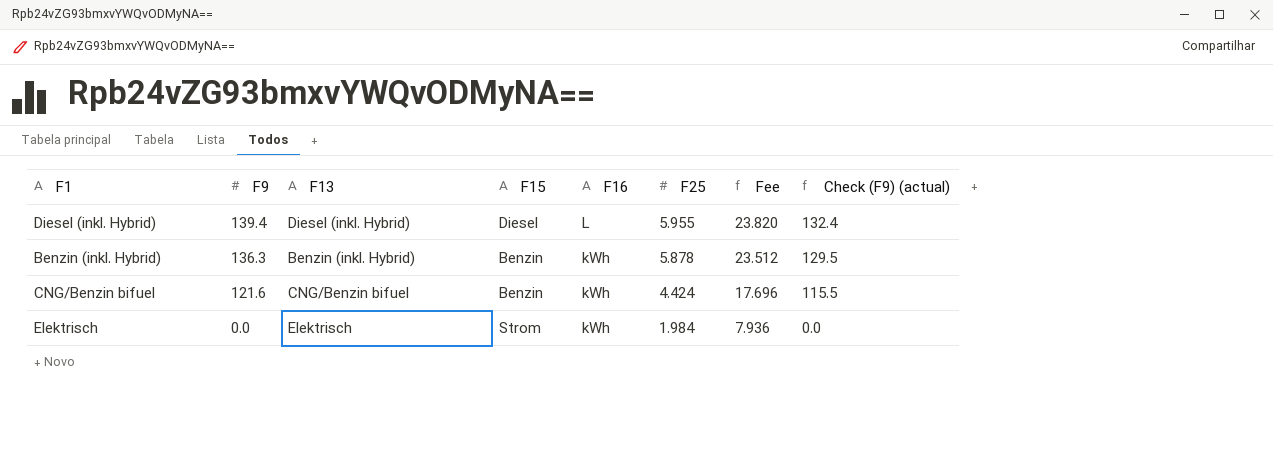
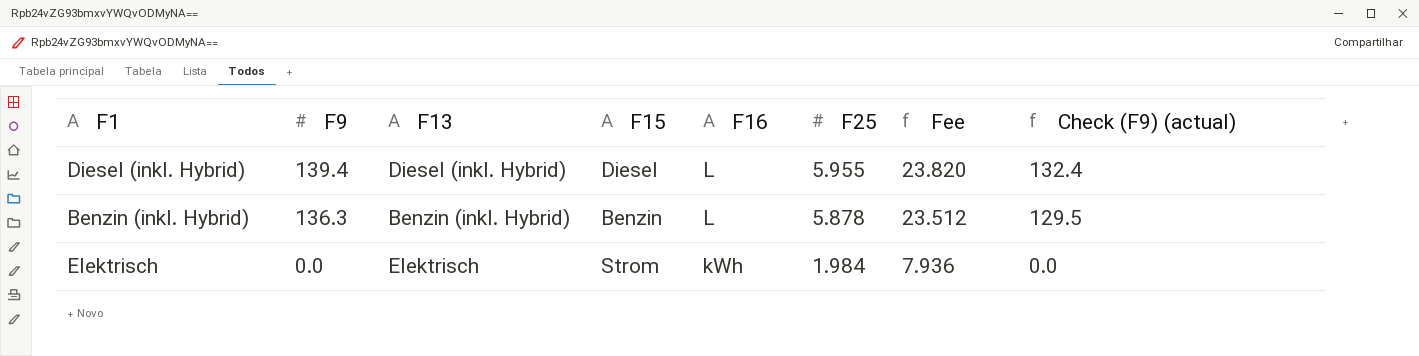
row CNG/Benzin bifuel: 121.6 | CNG/Benzin bifuel | Benzin | kWh | 4.424 | 17.696 | 115.5 -> none
Benzin (inkl. Hybrid) | F16: kWh -> L

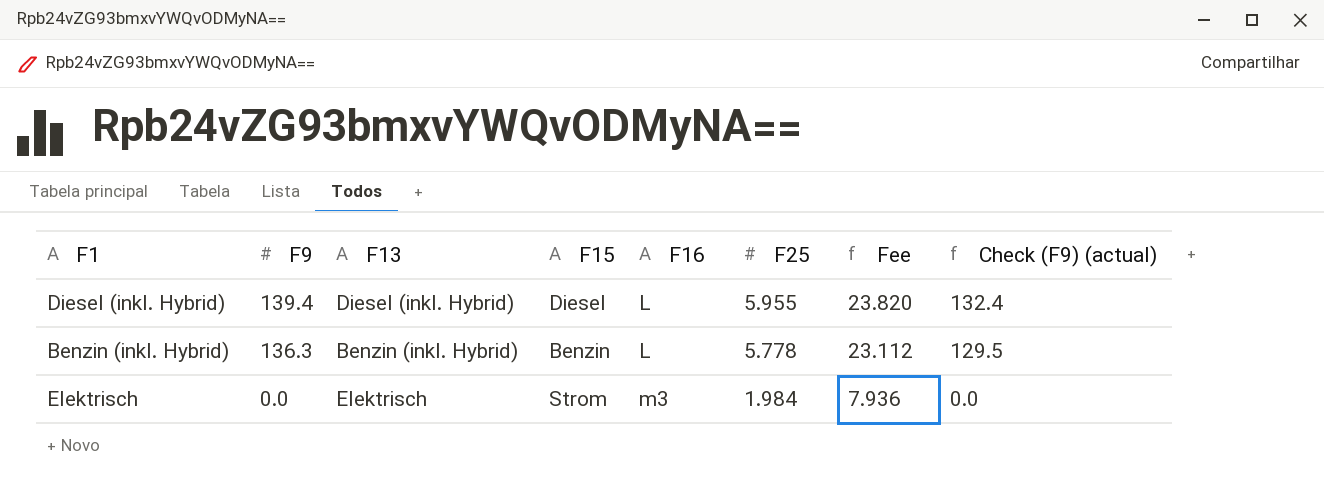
Benzin (inkl. Hybrid) | F25: 5.878 -> 5.778
Benzin (inkl. Hybrid) | Fee: 23.512 -> 23.112
Elektrisch | F16: kWh -> m3

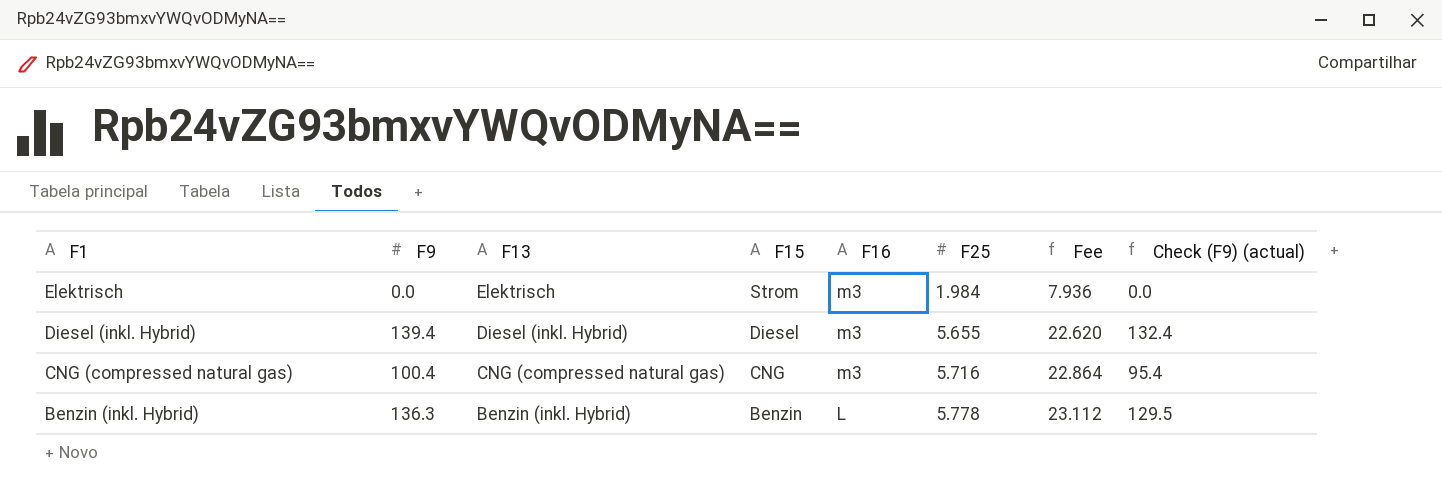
row order: F9 descending -> F1 descending
Diesel (inkl. Hybrid) | F16: L -> m3
Diesel (inkl. Hybrid) | F25: 5.955 -> 5.655
Diesel (inkl. Hybrid) | Fee: 23.820 -> 22.620
row CNG (compressed natural gas): none -> 100.4 | CNG (compressed natural gas) | CNG | m3 | 5.716 | 22.864 | 95.4

